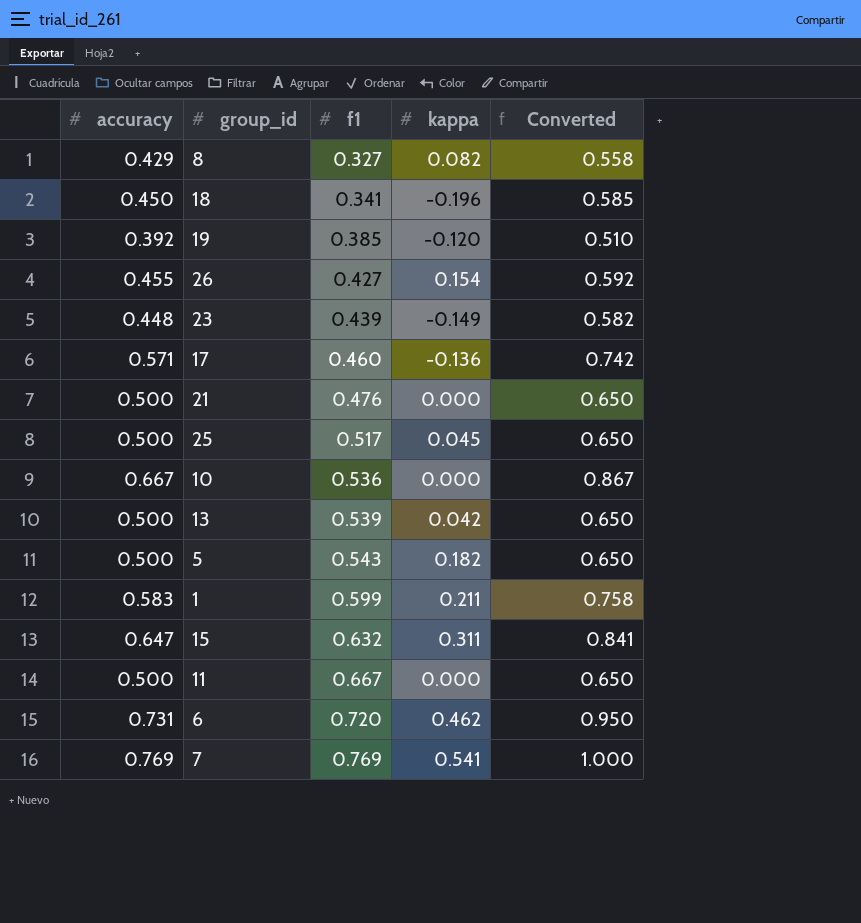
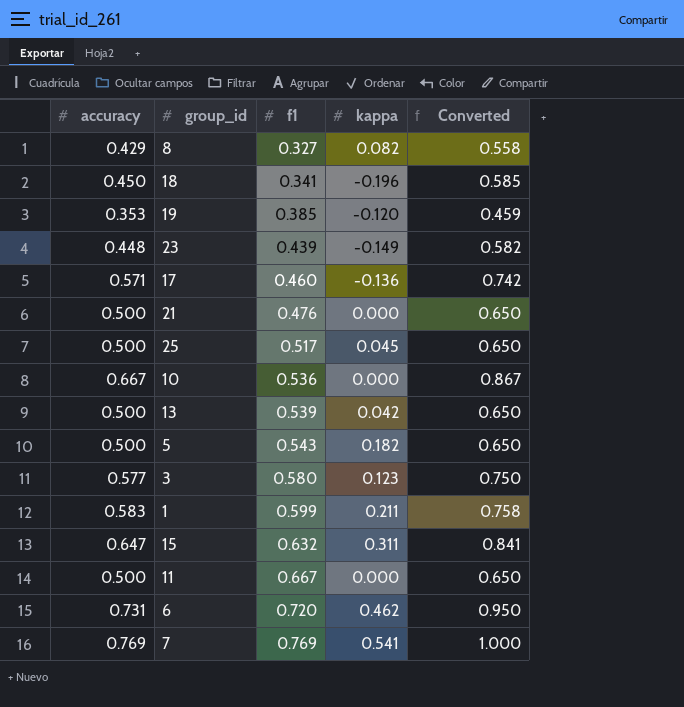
row 26: 0.455 | 0.427 | 0.154 | 0.592 -> none
19 | accuracy: 0.392 -> 0.353
19 | Converted: 0.510 -> 0.459
row 3: none -> 0.577 | 0.580 | 0.123 | 0.750

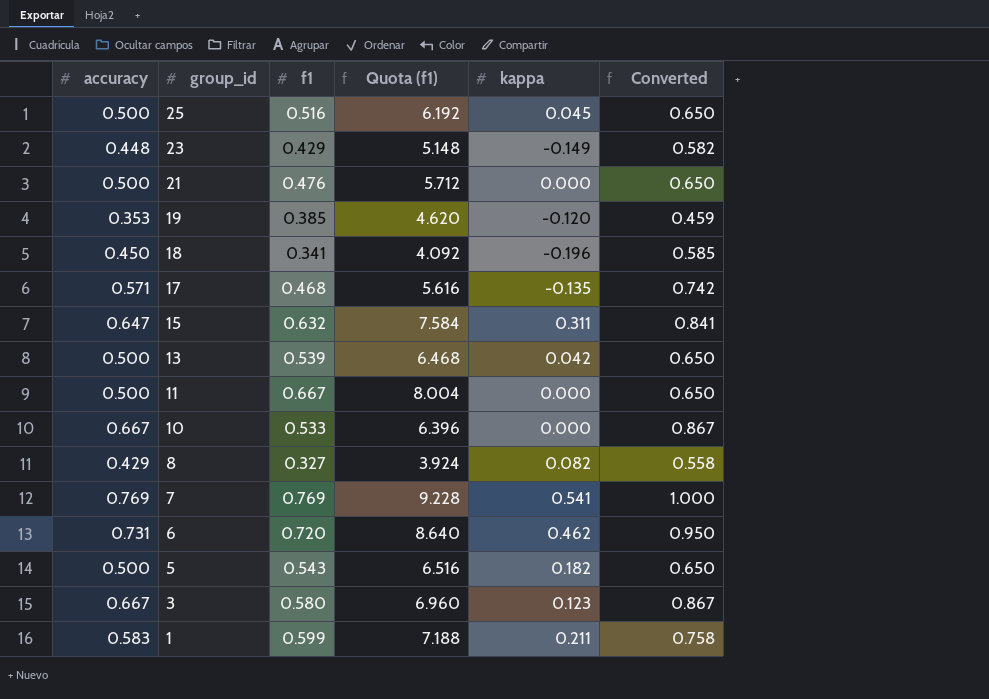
row order: f1 ascending -> group_id descending
column Quota (f1) | formula: none -> [f1] * 12
25 | f1: 0.517 -> 0.516
23 | f1: 0.439 -> 0.429
17 | f1: 0.460 -> 0.468
17 | kappa: -0.136 -> -0.135
10 | f1: 0.536 -> 0.533
3 | accuracy: 0.577 -> 0.667
3 | Converted: 0.750 -> 0.867

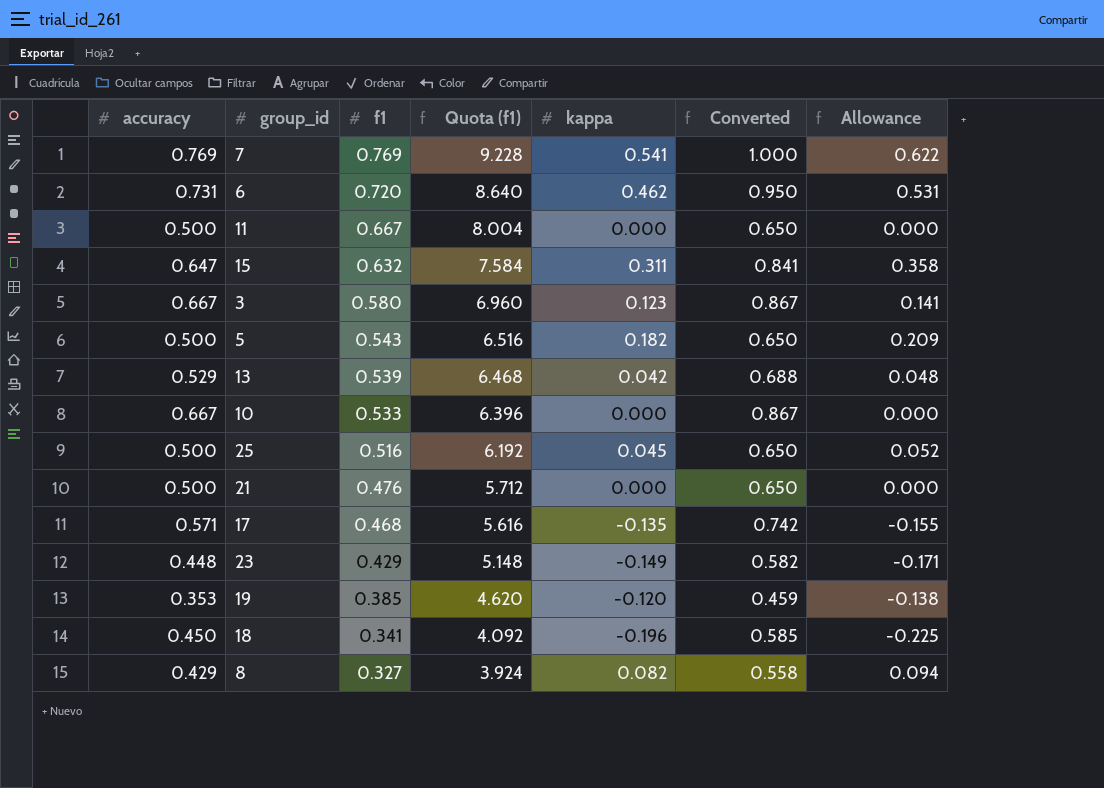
row order: group_id descending -> f1 descending
column Allowance | formula: none -> [kappa] * 1.15
row 1: 0.583 | 0.599 | 7.188 | 0.211 | 0.758 -> none
13 | accuracy: 0.500 -> 0.529
13 | Converted: 0.650 -> 0.688

